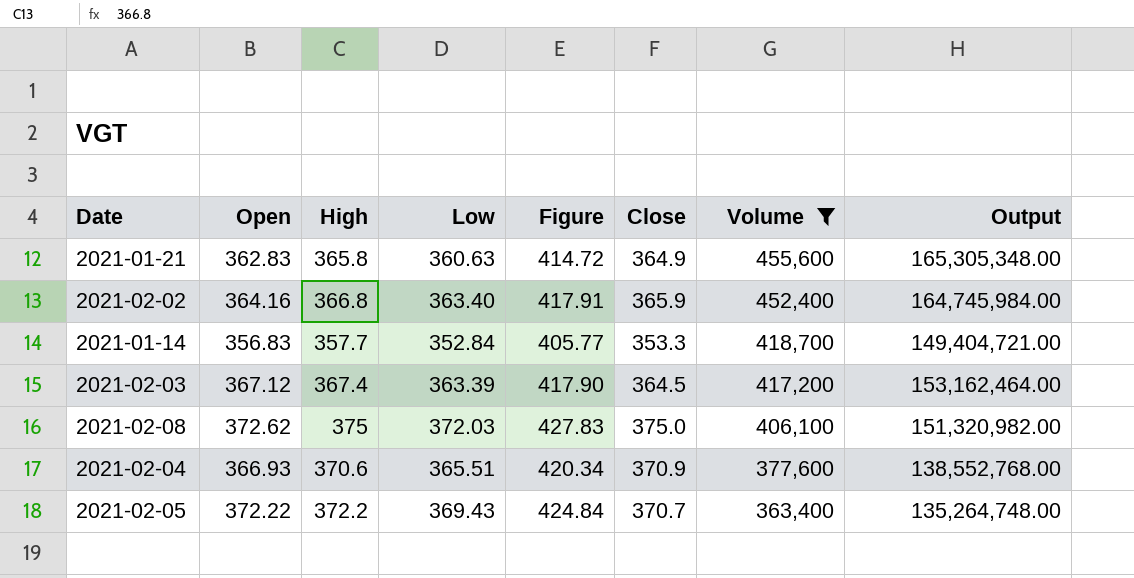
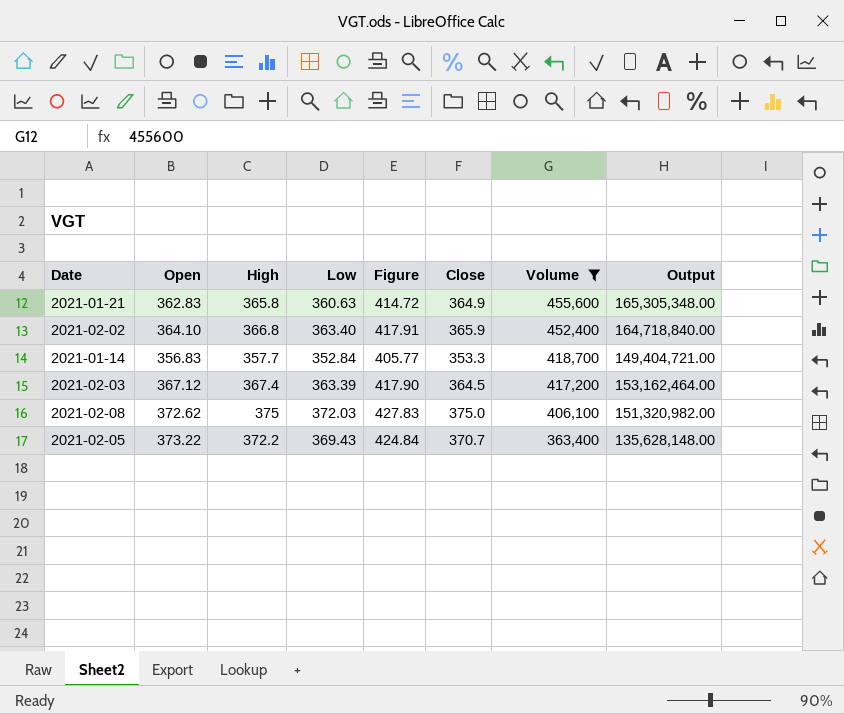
row 2021-02-04: 366.93 | 370.6 | 365.51 | 420.34 | 370.9 | 377,600 | 138,552,768.00 -> none
2021-02-02 | Open: 364.16 -> 364.10
2021-02-02 | Output: 164,745,984.00 -> 164,718,840.00
2021-02-05 | Open: 372.22 -> 373.22
2021-02-05 | Output: 135,264,748.00 -> 135,628,148.00

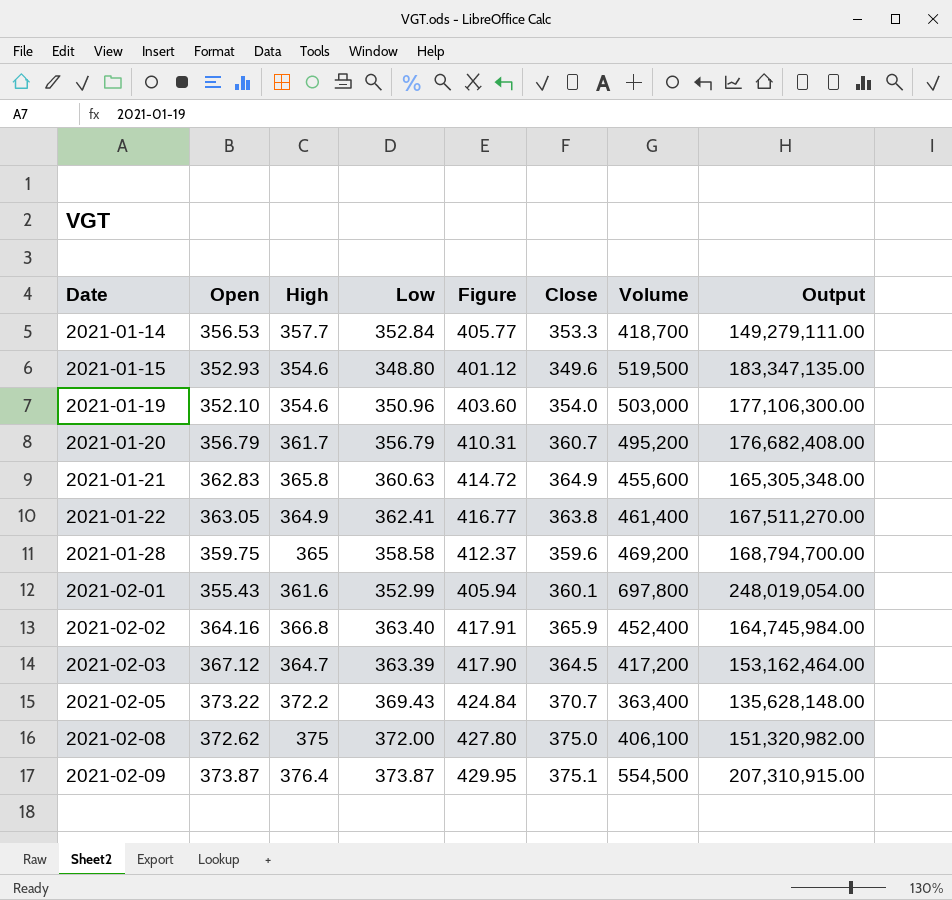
filter: Volume <= 455,600 -> none
row order: Volume descending -> Date ascending
2021-01-14 | Open: 356.83 -> 356.53
2021-01-14 | Output: 149,404,721.00 -> 149,279,111.00
2021-02-02 | Open: 364.10 -> 364.16
2021-02-02 | Output: 164,718,840.00 -> 164,745,984.00
2021-02-03 | High: 367.4 -> 364.7
2021-02-08 | Low: 372.03 -> 372.00
2021-02-08 | Figure: 427.83 -> 427.80

